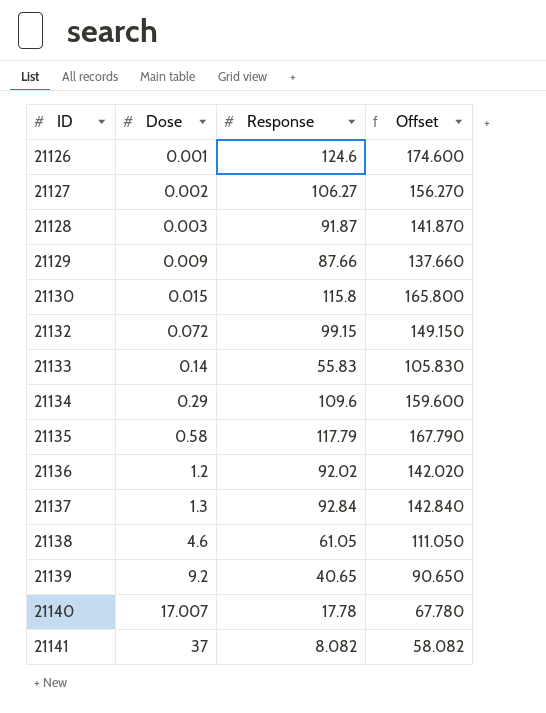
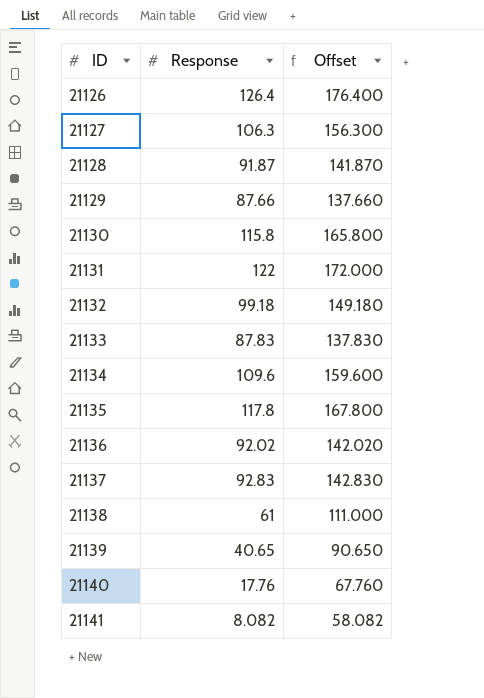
column Dose | position: 2 -> none
21126 | Response: 124.6 -> 126.4
21126 | Offset: 174.600 -> 176.400
21127 | Response: 106.27 -> 106.3
21127 | Offset: 156.270 -> 156.300
row 21131: none -> 122 | 172.000
21132 | Response: 99.15 -> 99.18
21132 | Offset: 149.150 -> 149.180
21133 | Response: 55.83 -> 87.83
21133 | Offset: 105.830 -> 137.830
21135 | Response: 117.79 -> 117.8
21135 | Offset: 167.790 -> 167.800
21137 | Response: 92.84 -> 92.83
21137 | Offset: 142.840 -> 142.830
21138 | Response: 61.05 -> 61
21138 | Offset: 111.050 -> 111.000
21140 | Response: 17.78 -> 17.76
21140 | Offset: 67.780 -> 67.760

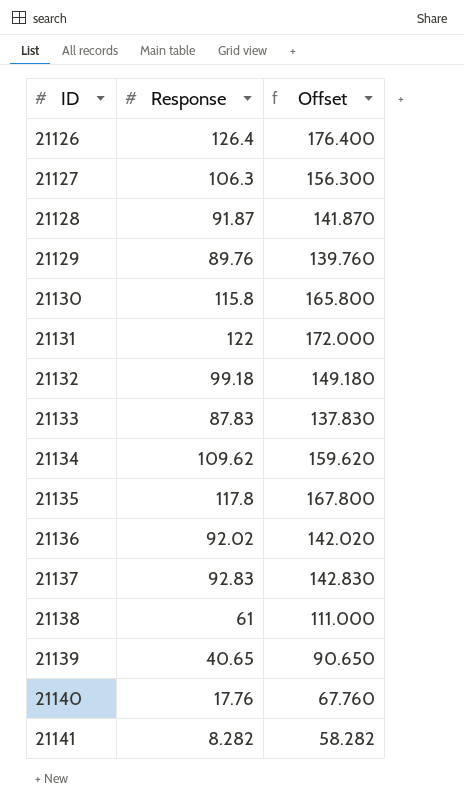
21129 | Response: 87.66 -> 89.76
21129 | Offset: 137.660 -> 139.760
21134 | Response: 109.6 -> 109.62
21134 | Offset: 159.600 -> 159.620
21141 | Response: 8.082 -> 8.282
21141 | Offset: 58.082 -> 58.282

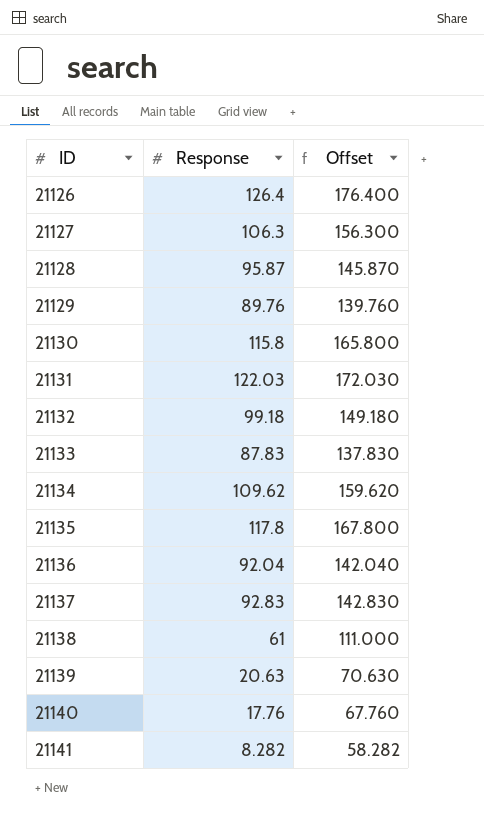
21128 | Response: 91.87 -> 95.87
21128 | Offset: 141.870 -> 145.870
21131 | Response: 122 -> 122.03
21131 | Offset: 172.000 -> 172.030
21136 | Response: 92.02 -> 92.04
21136 | Offset: 142.020 -> 142.040
21139 | Response: 40.65 -> 20.63
21139 | Offset: 90.650 -> 70.630

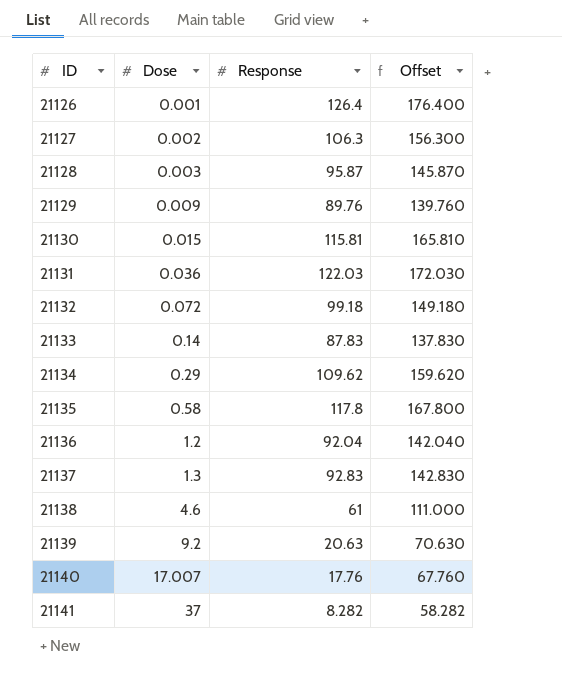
column Dose | position: none -> 2
21130 | Response: 115.8 -> 115.81
21130 | Offset: 165.800 -> 165.810

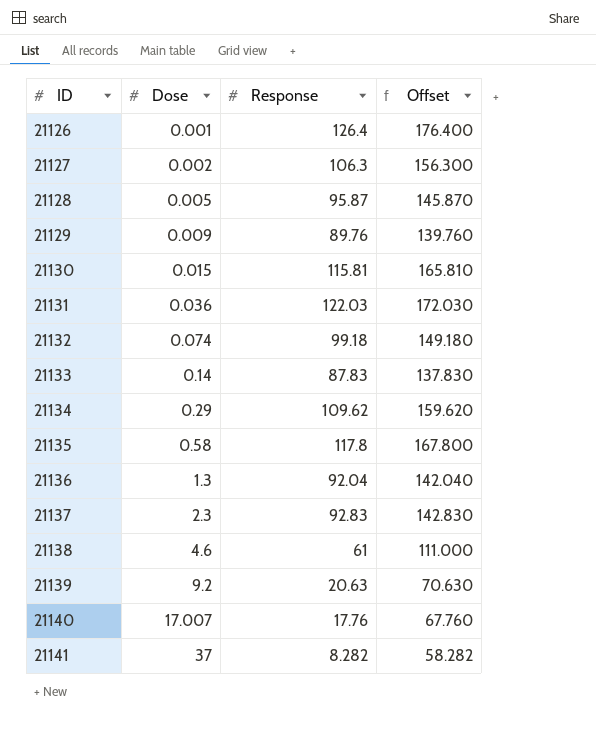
21128 | Dose: 0.003 -> 0.005
21132 | Dose: 0.072 -> 0.074
21136 | Dose: 1.2 -> 1.3
21137 | Dose: 1.3 -> 2.3

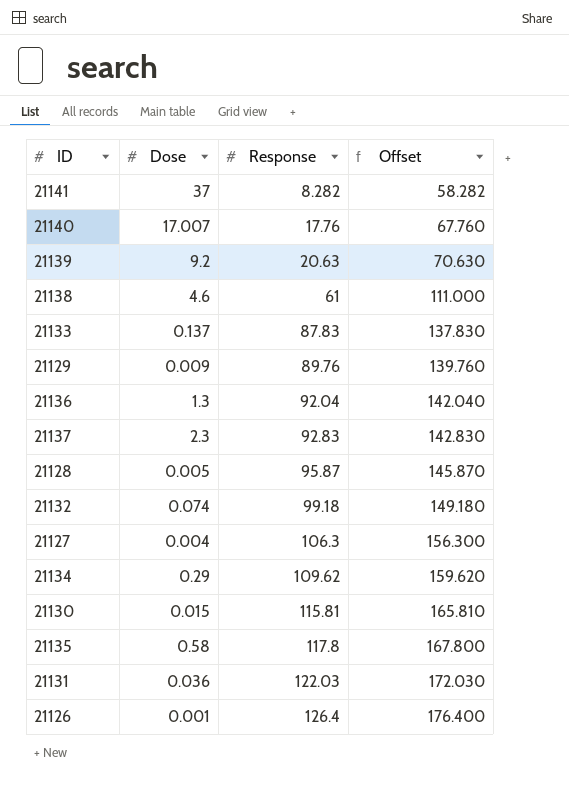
row order: ID ascending -> Response ascending
21133 | Dose: 0.14 -> 0.137
21127 | Dose: 0.002 -> 0.004

